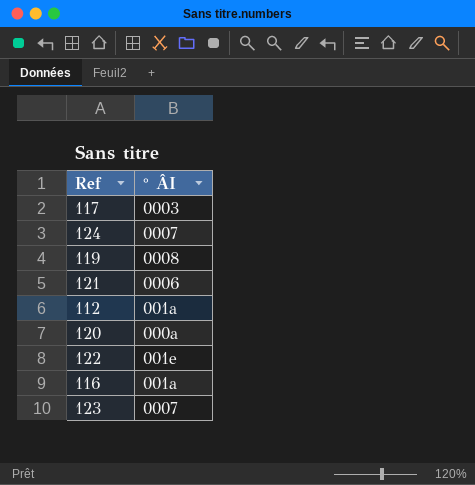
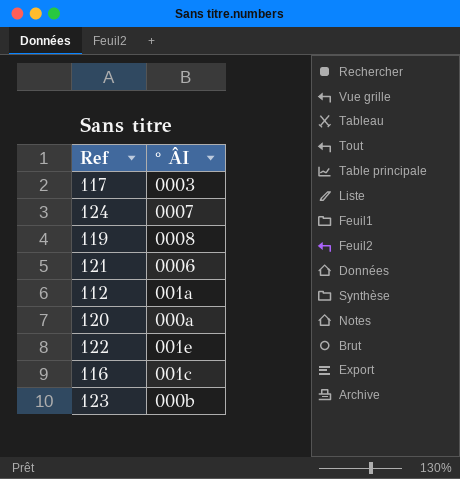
116 | ° ÂI: 001a -> 001c
123 | ° ÂI: 0007 -> 000b

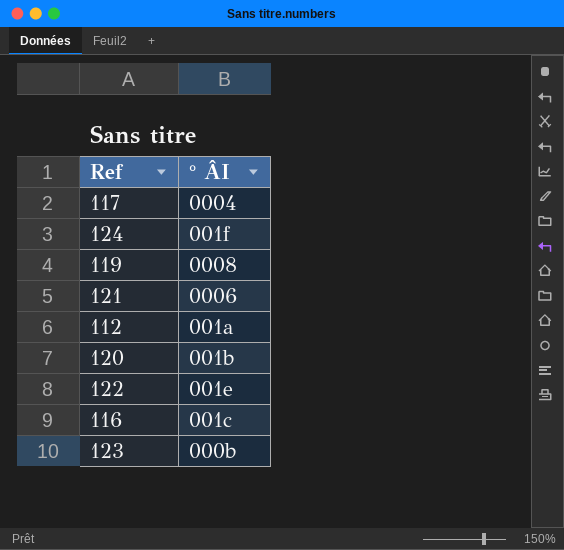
117 | ° ÂI: 0003 -> 0004
124 | ° ÂI: 0007 -> 001f
120 | ° ÂI: 000a -> 001b

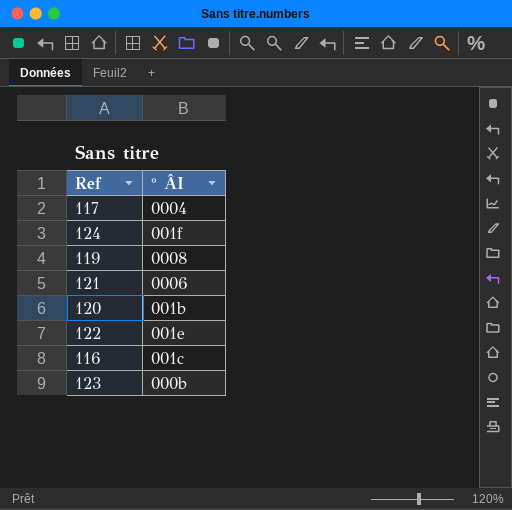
row 112: 001a -> none

